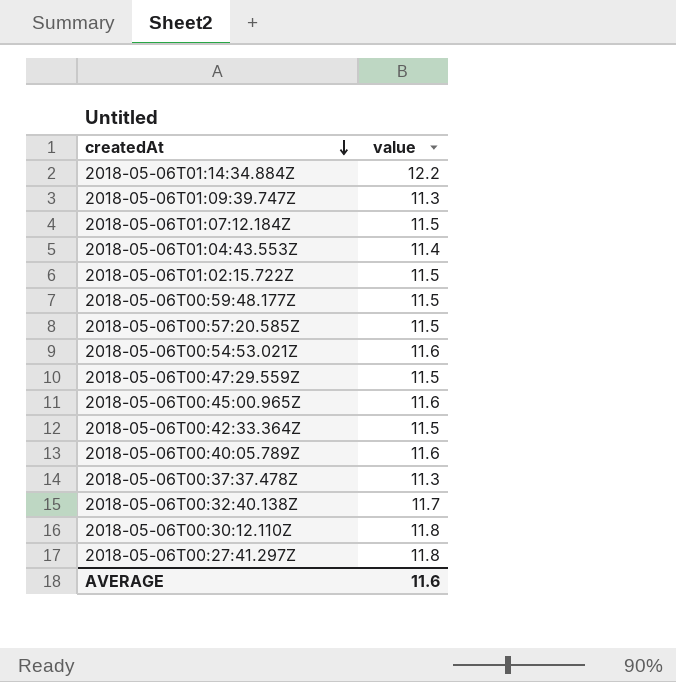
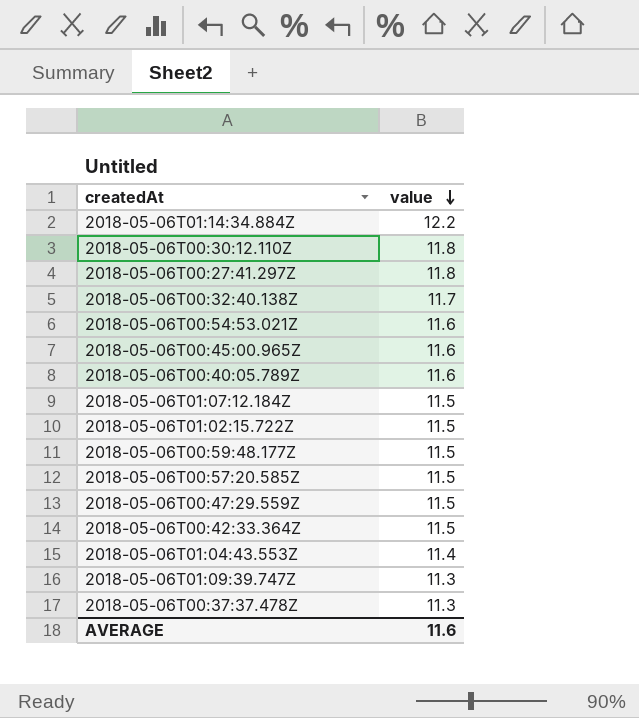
row order: createdAt descending -> value descending

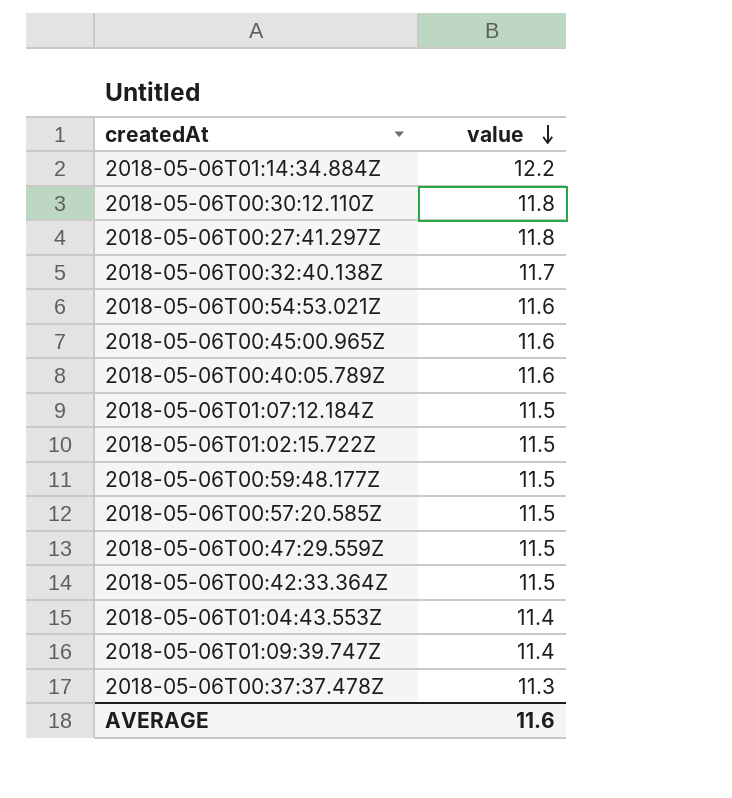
2018-05-06T01:09:39.747Z | value: 11.3 -> 11.4

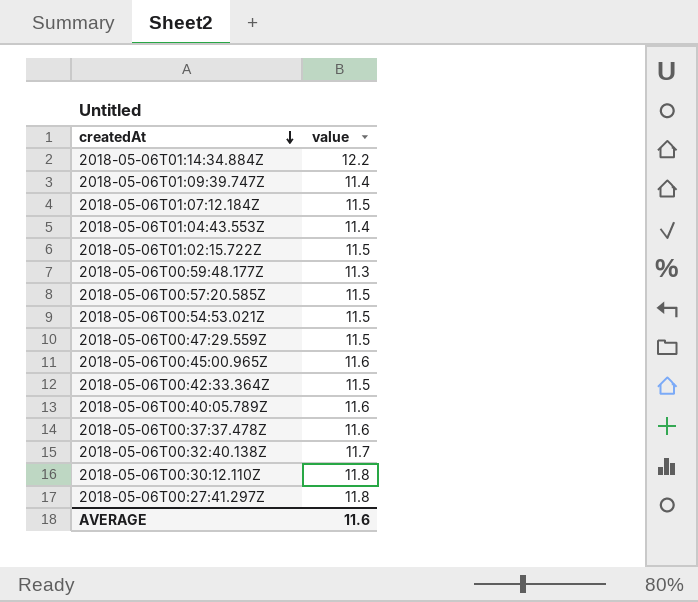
row order: value descending -> createdAt descending
2018-05-06T00:59:48.177Z | value: 11.5 -> 11.3
2018-05-06T00:54:53.021Z | value: 11.6 -> 11.5
2018-05-06T00:37:37.478Z | value: 11.3 -> 11.6

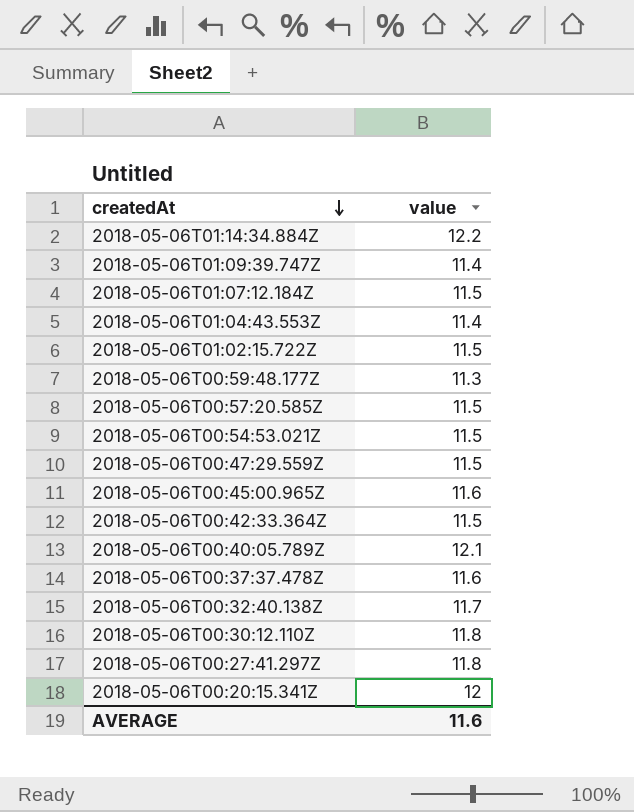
2018-05-06T00:40:05.789Z | value: 11.6 -> 12.1
row 2018-05-06T00:20:15.341Z: none -> 12

